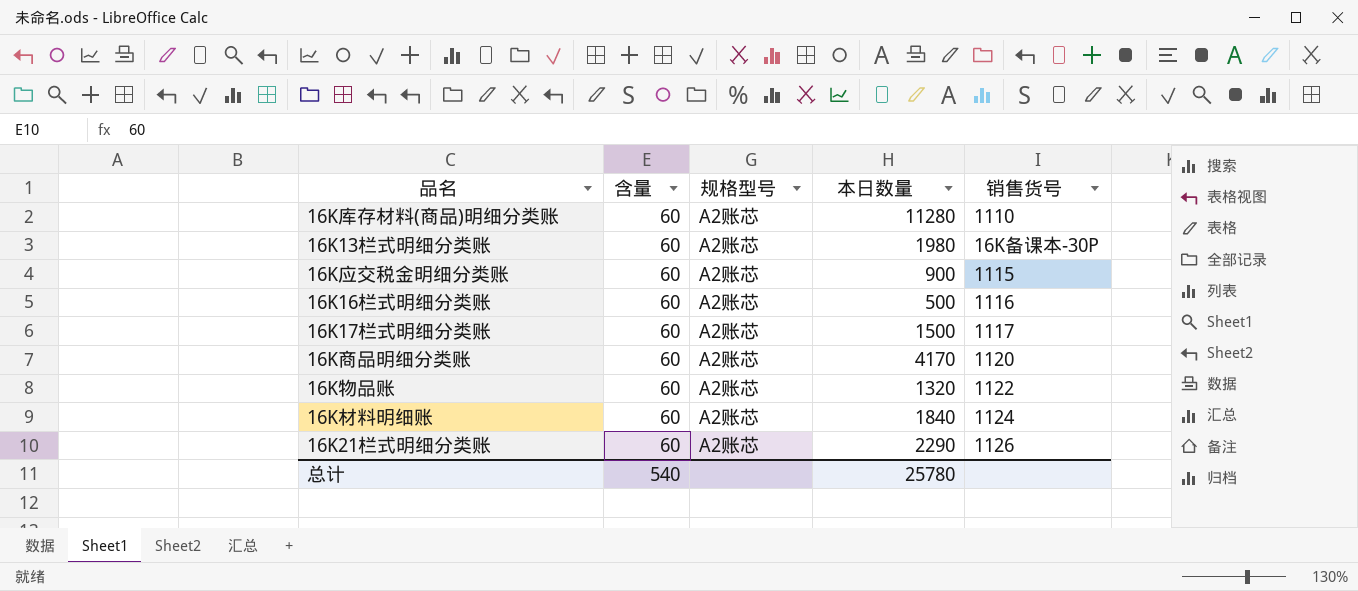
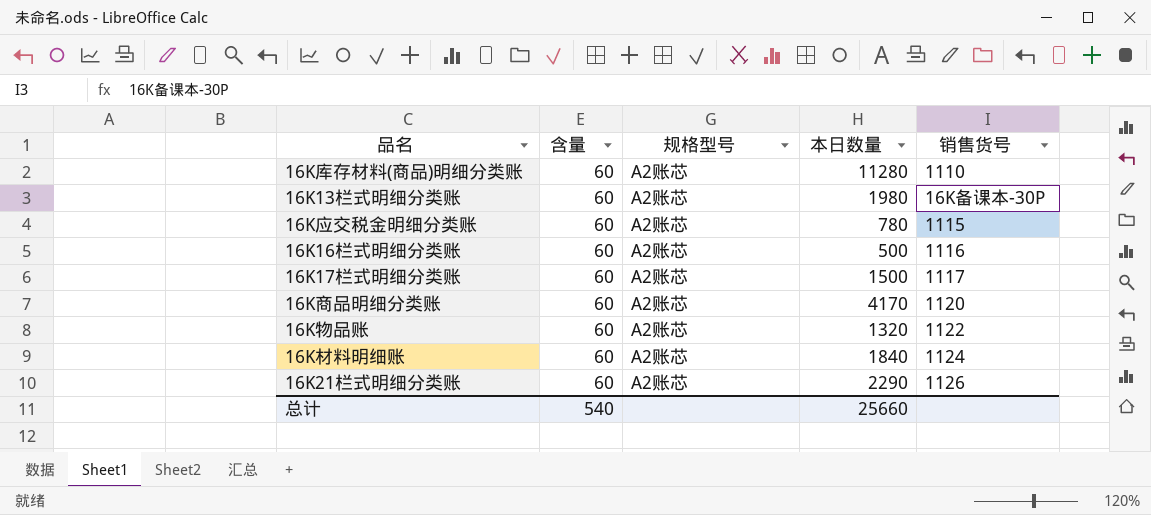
16K应交税金明细分类账 | 本日数量: 900 -> 780
总计 | 本日数量: 25780 -> 25660

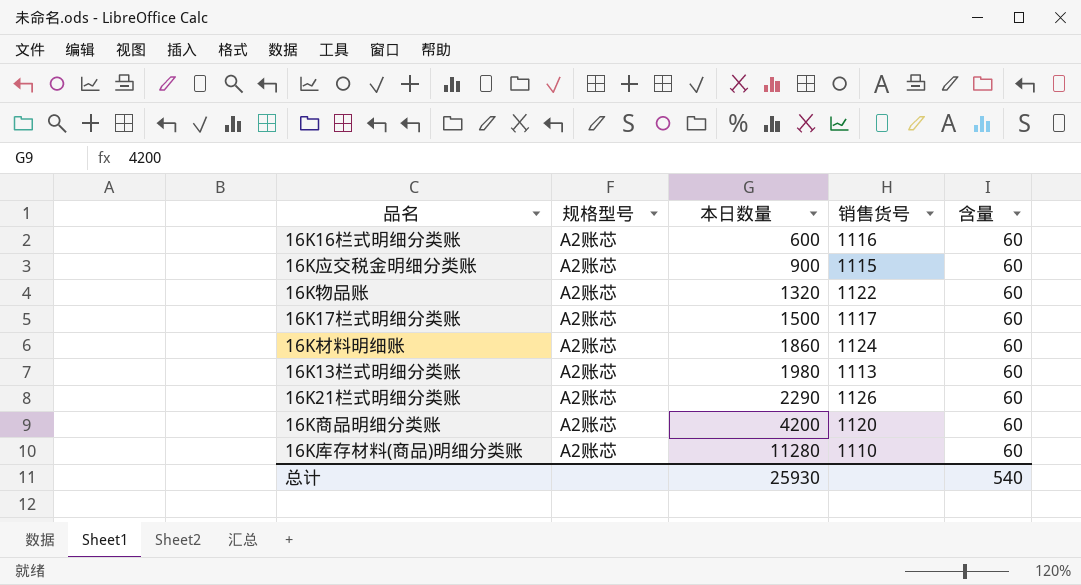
row order: none -> 本日数量 ascending
column 含量 | position: 2 -> 5
16K16栏式明细分类账 | 本日数量: 500 -> 600
16K应交税金明细分类账 | 本日数量: 780 -> 900
16K材料明细账 | 本日数量: 1840 -> 1860
16K13栏式明细分类账 | 销售货号: 16K备课本-30P -> 1113
16K商品明细分类账 | 本日数量: 4170 -> 4200
总计 | 本日数量: 25660 -> 25930

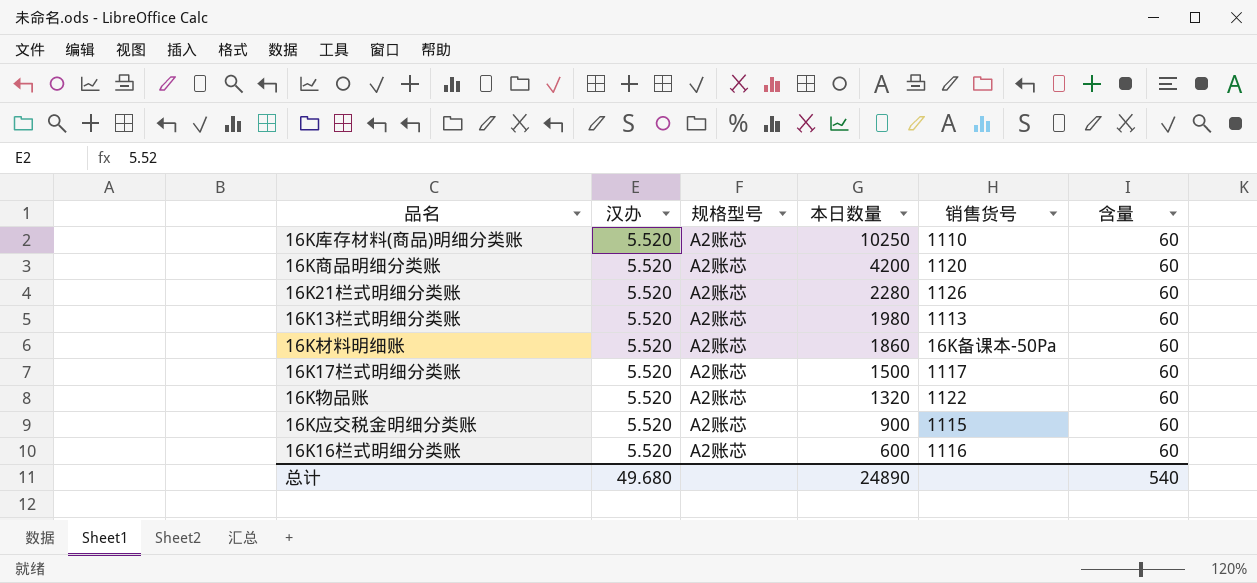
row order: 本日数量 ascending -> 本日数量 descending
column 汉办 | position: none -> 2
16K库存材料(商品)明细分类账 | 本日数量: 11280 -> 10250
16K21栏式明细分类账 | 本日数量: 2290 -> 2280
16K材料明细账 | 销售货号: 1124 -> 16K备课本-50Pa
总计 | 本日数量: 25930 -> 24890

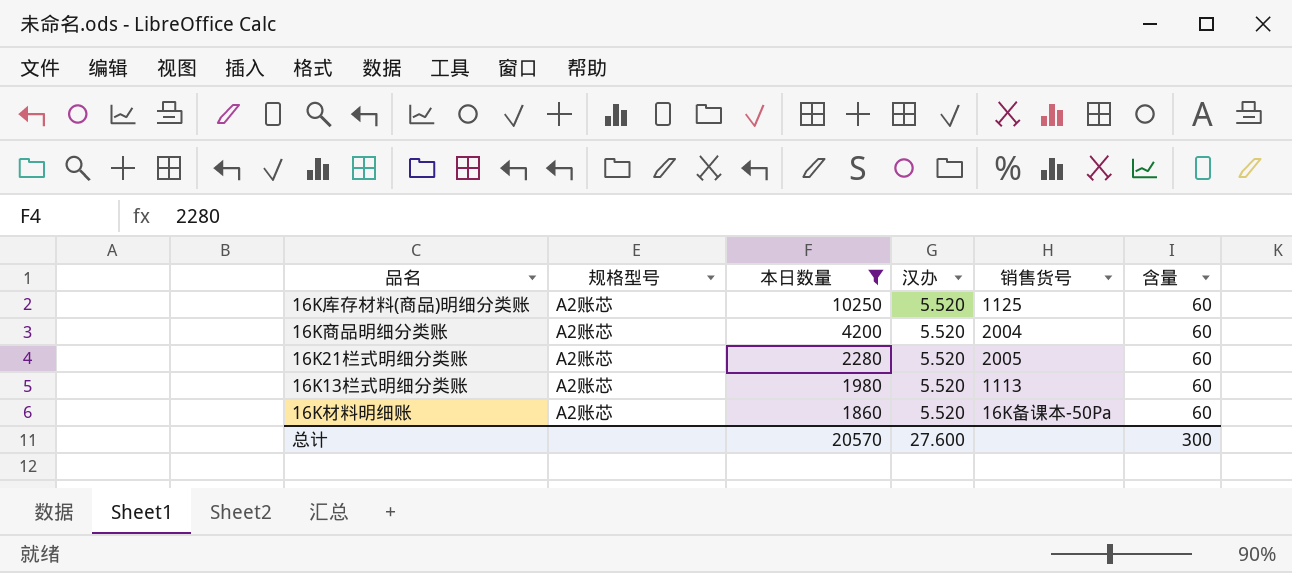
filter: none -> 本日数量 >= 1860
column 汉办 | position: 2 -> 4
16K库存材料(商品)明细分类账 | 销售货号: 1110 -> 1125
16K商品明细分类账 | 销售货号: 1120 -> 2004
16K21栏式明细分类账 | 销售货号: 1126 -> 2005
总计 | 本日数量: 24890 -> 20570
总计 | 汉办: 49.680 -> 27.600
总计 | 含量: 540 -> 300

